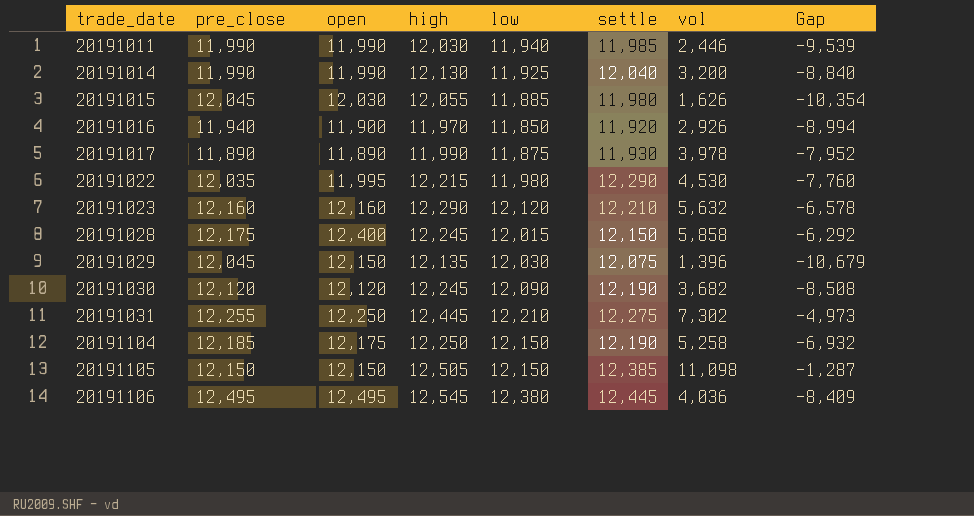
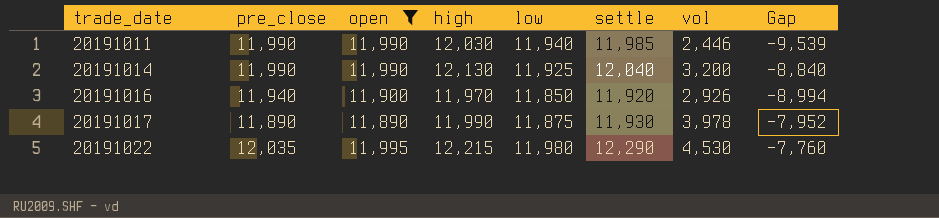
filter: none -> open <= 11,995

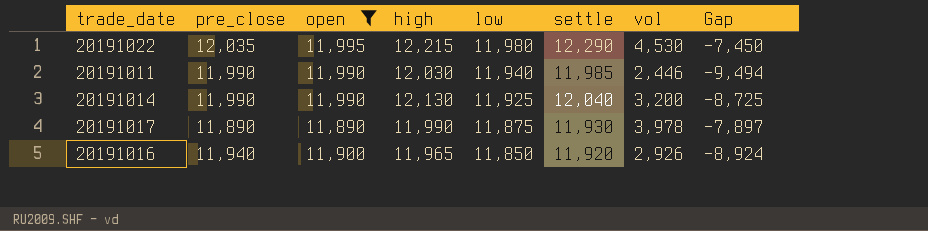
row order: trade_date ascending -> low descending
column Gap | formula: [vol] - [settle] -> [vol] - [low]
20191016 | high: 11,970 -> 11,965

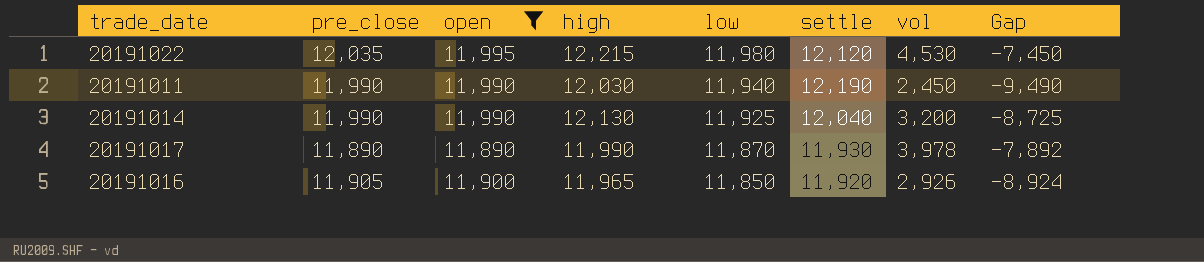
20191022 | settle: 12,290 -> 12,120
20191011 | settle: 11,985 -> 12,190
20191011 | vol: 2,446 -> 2,450
20191011 | Gap: -9,494 -> -9,490
20191017 | low: 11,875 -> 11,870
20191017 | Gap: -7,897 -> -7,892
20191016 | pre_close: 11,940 -> 11,905

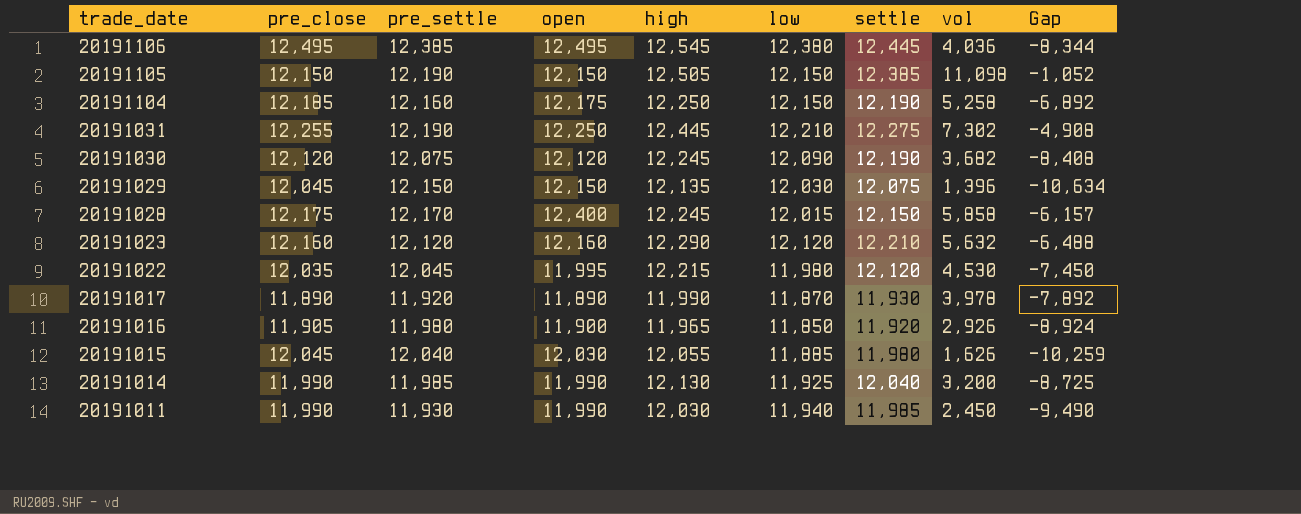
filter: open <= 11,995 -> none
row order: low descending -> trade_date descending
column pre_settle | position: none -> 3
20191011 | settle: 12,190 -> 11,985

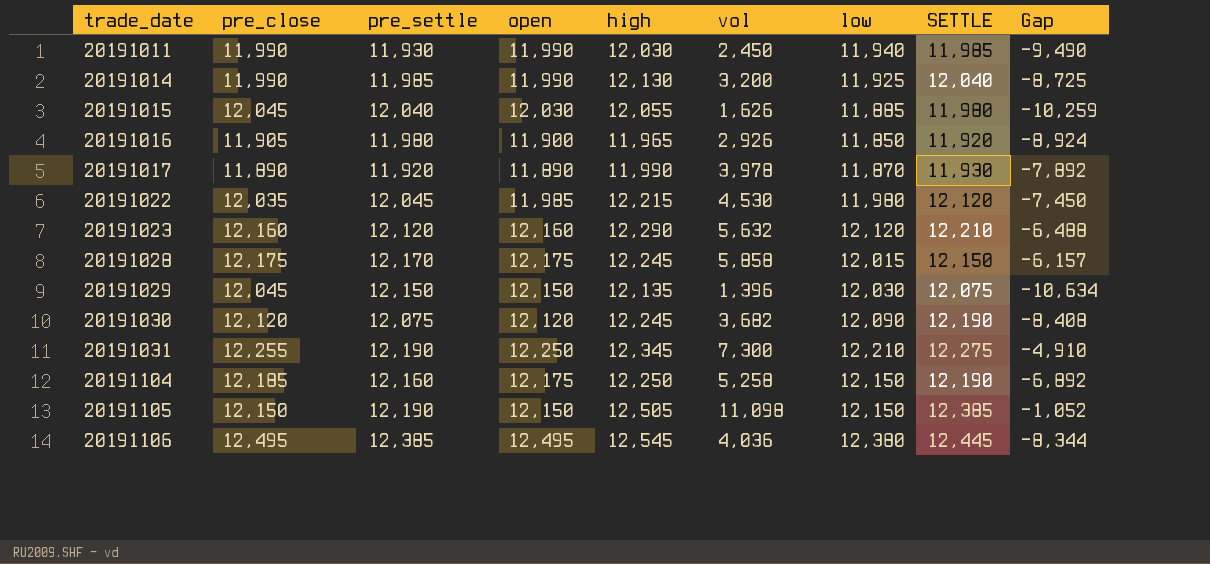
row order: trade_date descending -> trade_date ascending
column vol | position: 8 -> 6
column name: settle -> SETTLE
20191022 | open: 11,995 -> 11,985
20191028 | open: 12,400 -> 12,175
20191031 | high: 12,445 -> 12,345
20191031 | vol: 7,302 -> 7,300
20191031 | Gap: -4,908 -> -4,910

